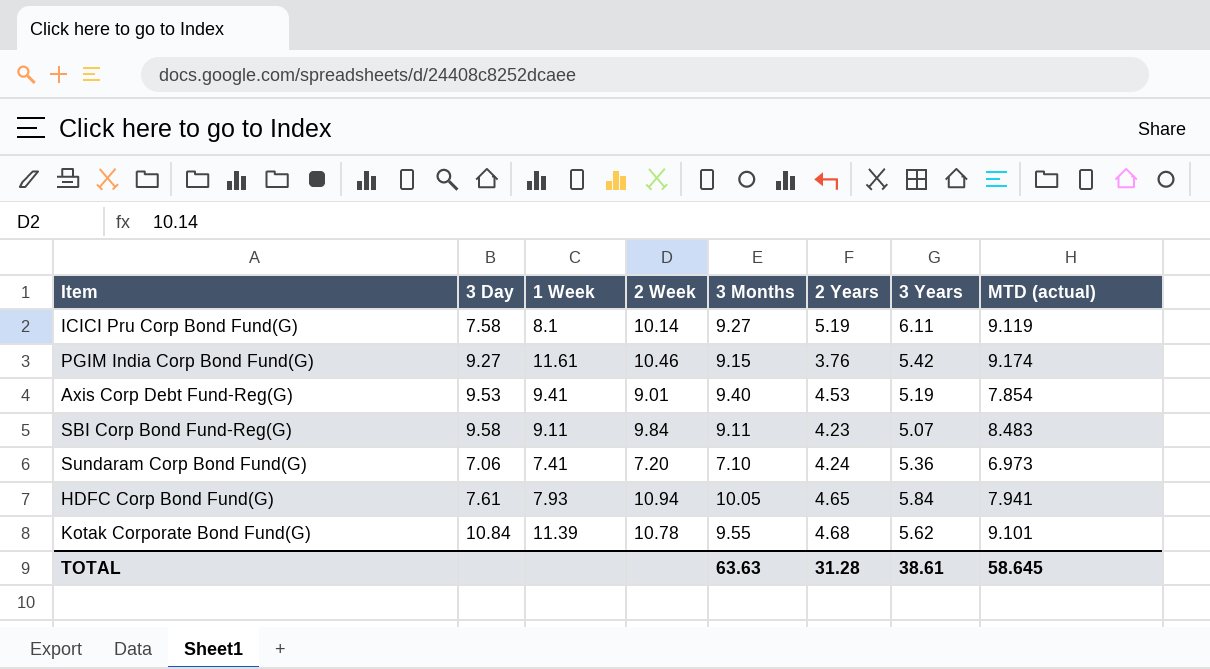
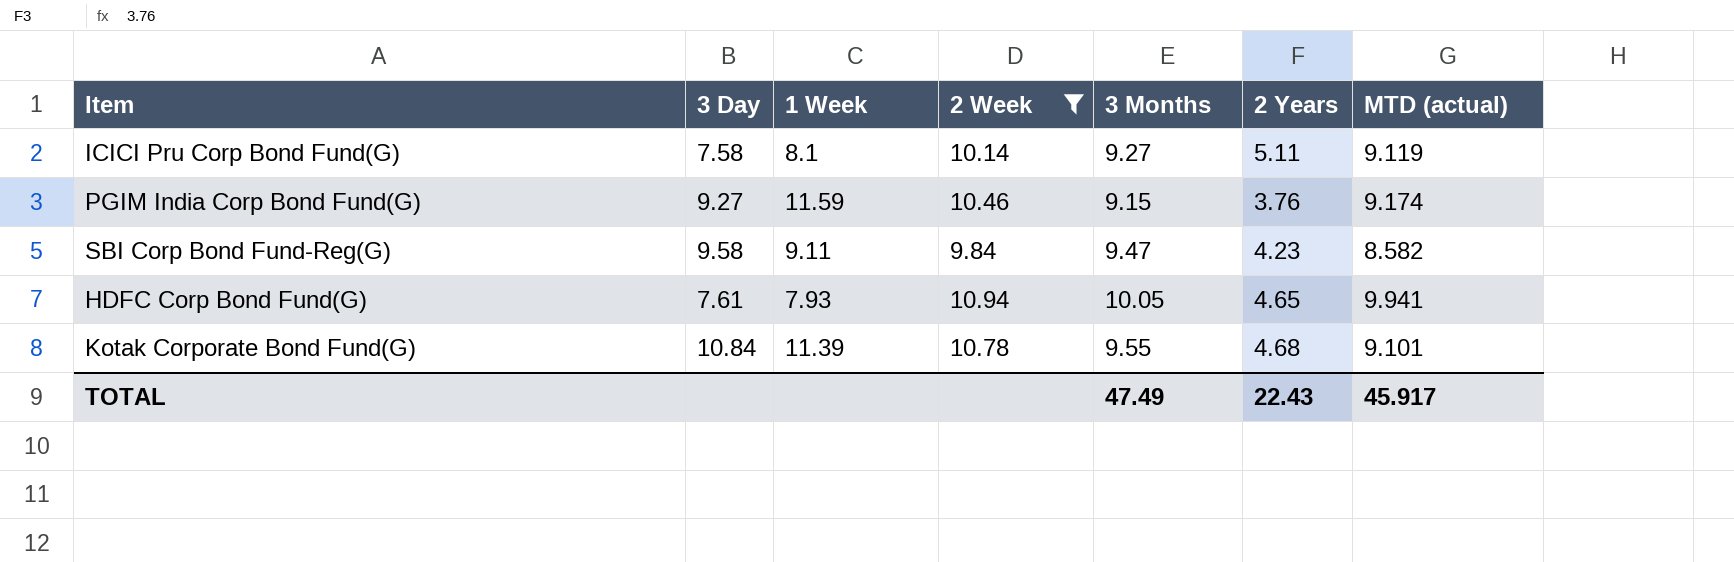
filter: none -> 2 Week >= 9.84
column 3 Years | position: 7 -> none
ICICI Pru Corp Bond Fund(G) | 2 Years: 5.19 -> 5.11
PGIM India Corp Bond Fund(G) | 1 Week: 11.61 -> 11.59
SBI Corp Bond Fund-Reg(G) | 3 Months: 9.11 -> 9.47
SBI Corp Bond Fund-Reg(G) | MTD (actual): 8.483 -> 8.582
HDFC Corp Bond Fund(G) | MTD (actual): 7.941 -> 9.941
TOTAL | 3 Months: 63.63 -> 47.49
TOTAL | 2 Years: 31.28 -> 22.43
TOTAL | MTD (actual): 58.645 -> 45.917

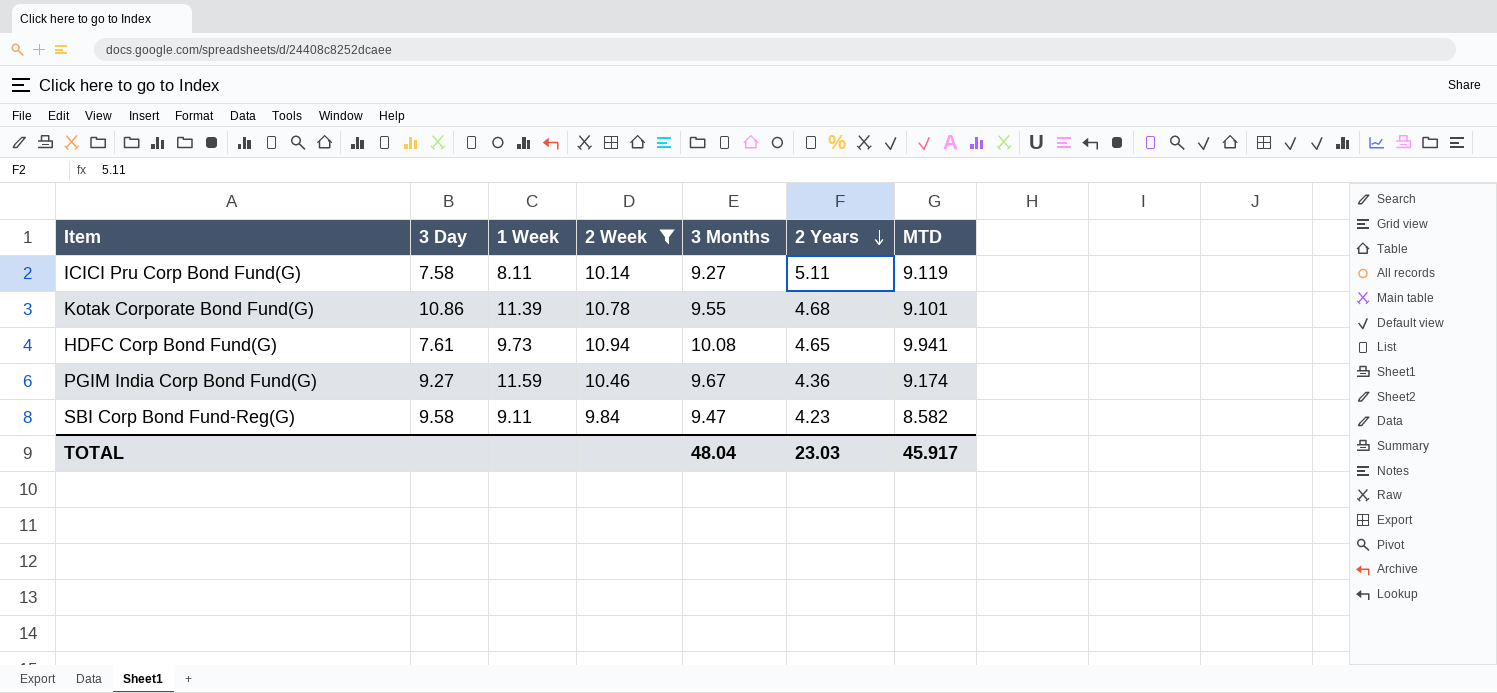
row order: none -> 2 Years descending
column name: MTD (actual) -> MTD
ICICI Pru Corp Bond Fund(G) | 1 Week: 8.1 -> 8.11
Kotak Corporate Bond Fund(G) | 3 Day: 10.84 -> 10.86
HDFC Corp Bond Fund(G) | 1 Week: 7.93 -> 9.73
HDFC Corp Bond Fund(G) | 3 Months: 10.05 -> 10.08
PGIM India Corp Bond Fund(G) | 3 Months: 9.15 -> 9.67
PGIM India Corp Bond Fund(G) | 2 Years: 3.76 -> 4.36
TOTAL | 3 Months: 47.49 -> 48.04
TOTAL | 2 Years: 22.43 -> 23.03

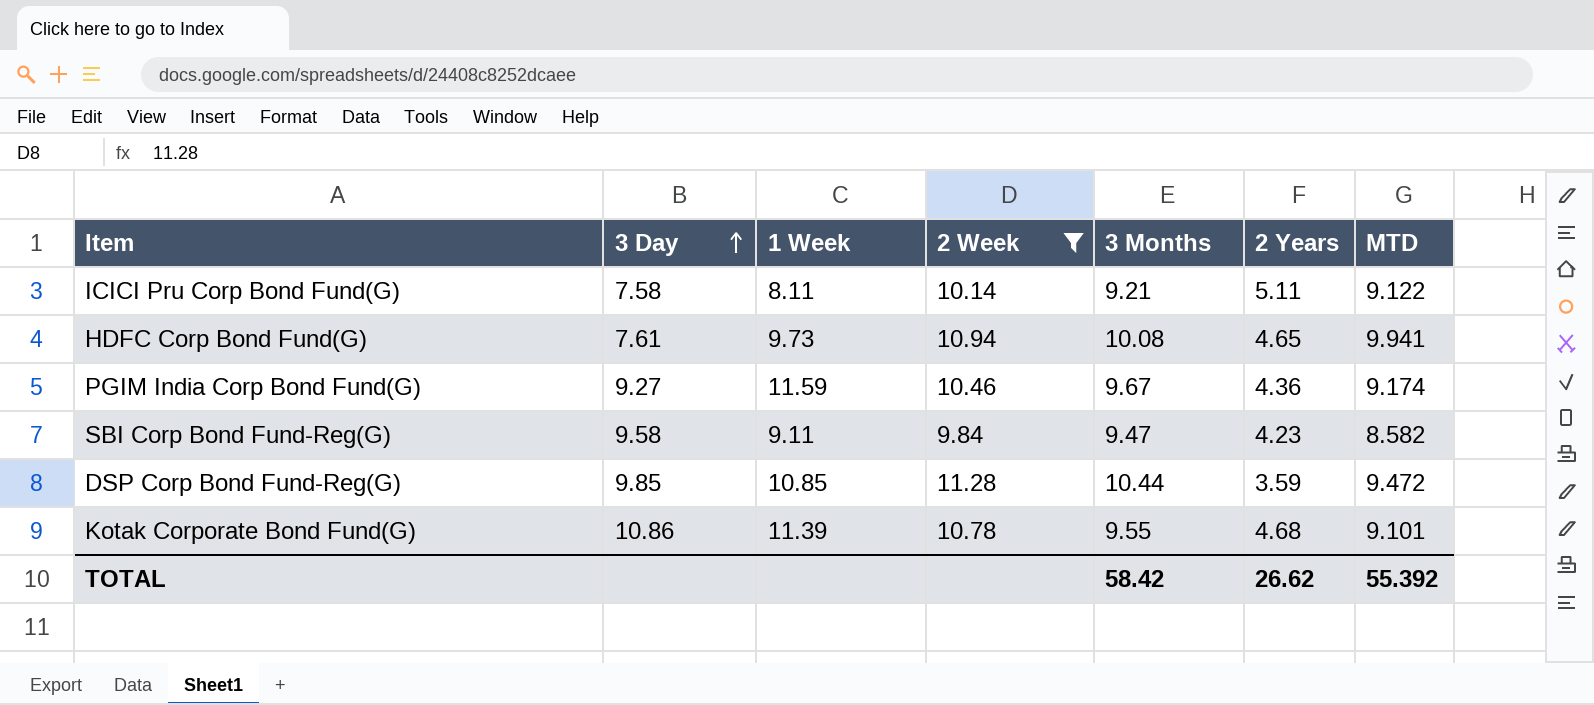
row order: 2 Years descending -> 3 Day ascending
ICICI Pru Corp Bond Fund(G) | 3 Months: 9.27 -> 9.21
ICICI Pru Corp Bond Fund(G) | MTD: 9.119 -> 9.122
row DSP Corp Bond Fund-Reg(G): none -> 9.85 | 10.85 | 11.28 | 10.44 | 3.59 | 9.472
TOTAL | 3 Months: 48.04 -> 58.42
TOTAL | 2 Years: 23.03 -> 26.62
TOTAL | MTD: 45.917 -> 55.392

